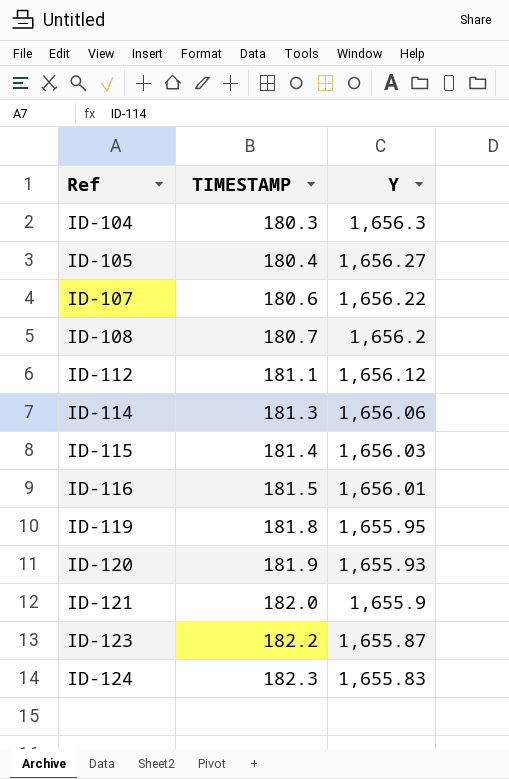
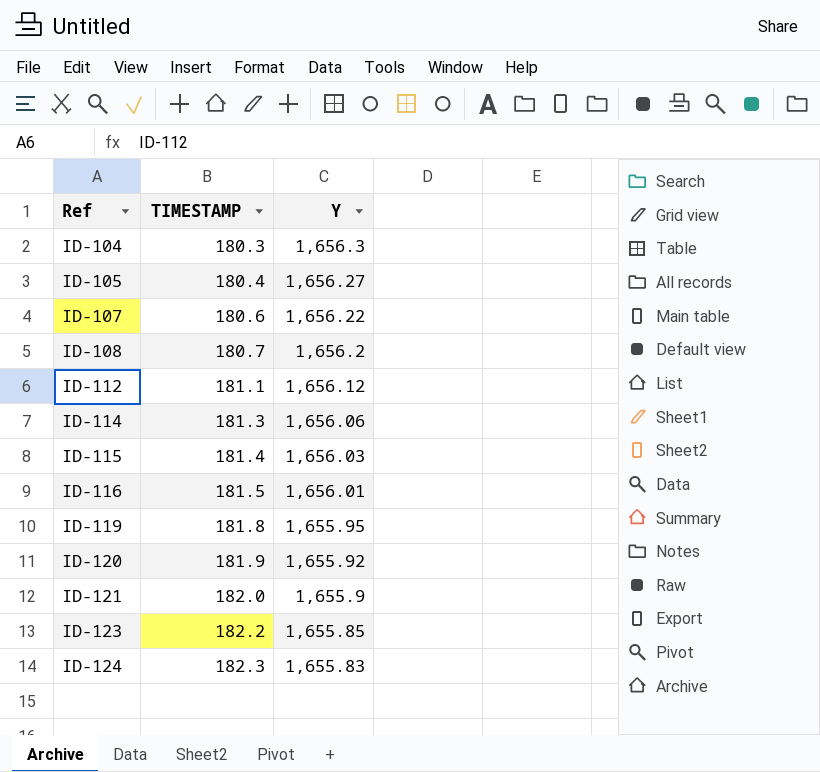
ID-120 | Y: 1,655.93 -> 1,655.92
ID-123 | Y: 1,655.87 -> 1,655.85

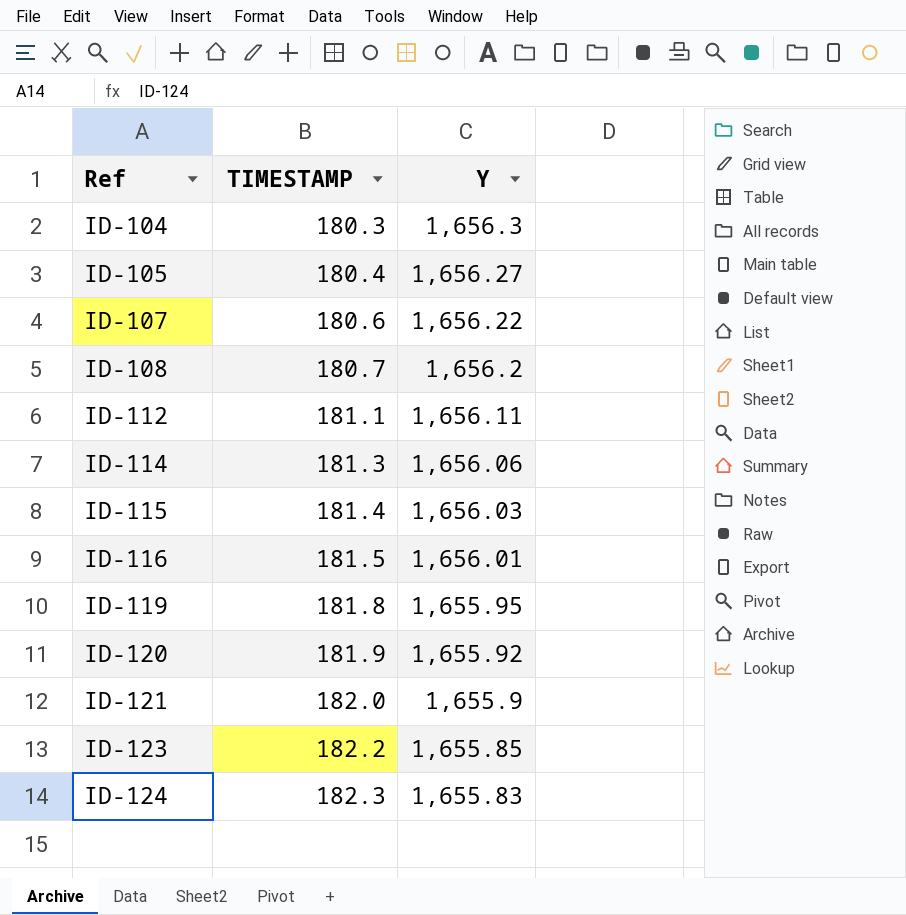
ID-112 | Y: 1,656.12 -> 1,656.11

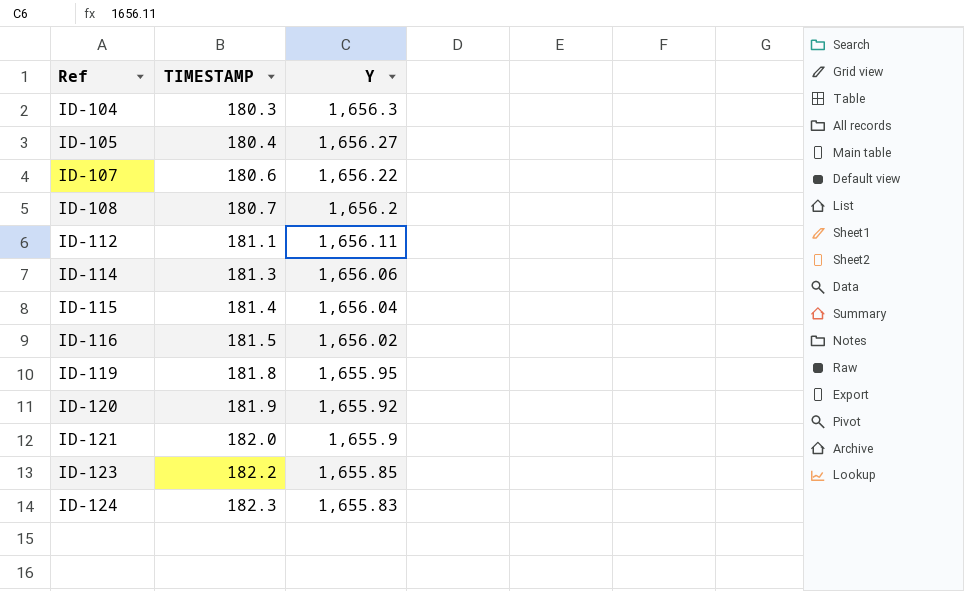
ID-115 | Y: 1,656.03 -> 1,656.04
ID-116 | Y: 1,656.01 -> 1,656.02

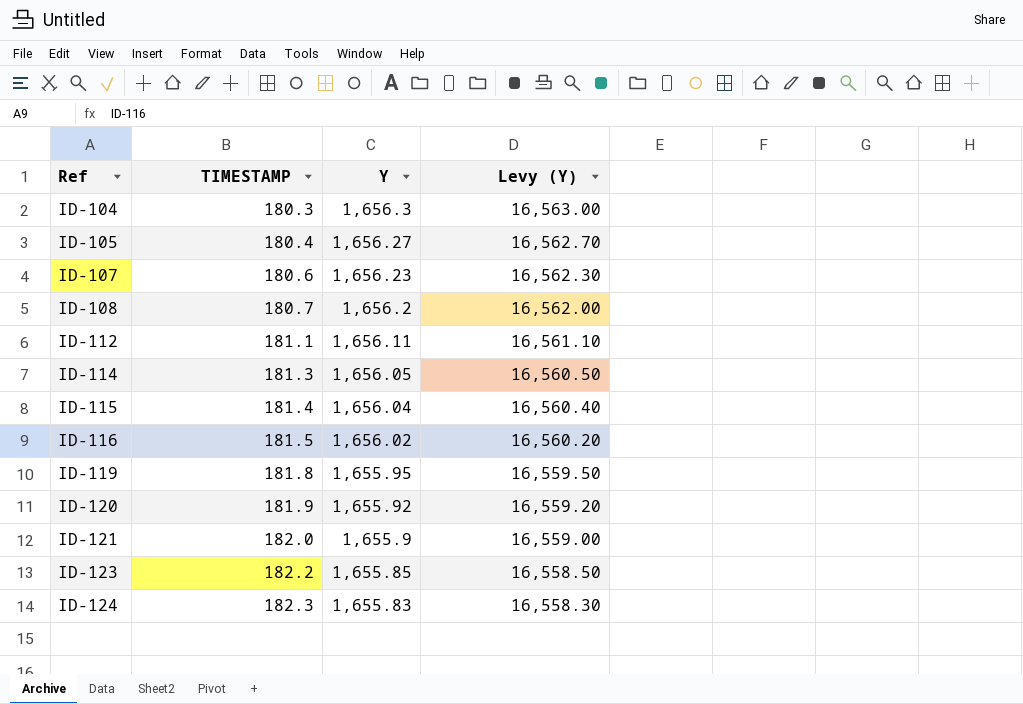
column Levy (Y) | formula: none -> [Y] * 10
ID-107 | Y: 1,656.22 -> 1,656.23
ID-114 | Y: 1,656.06 -> 1,656.05

